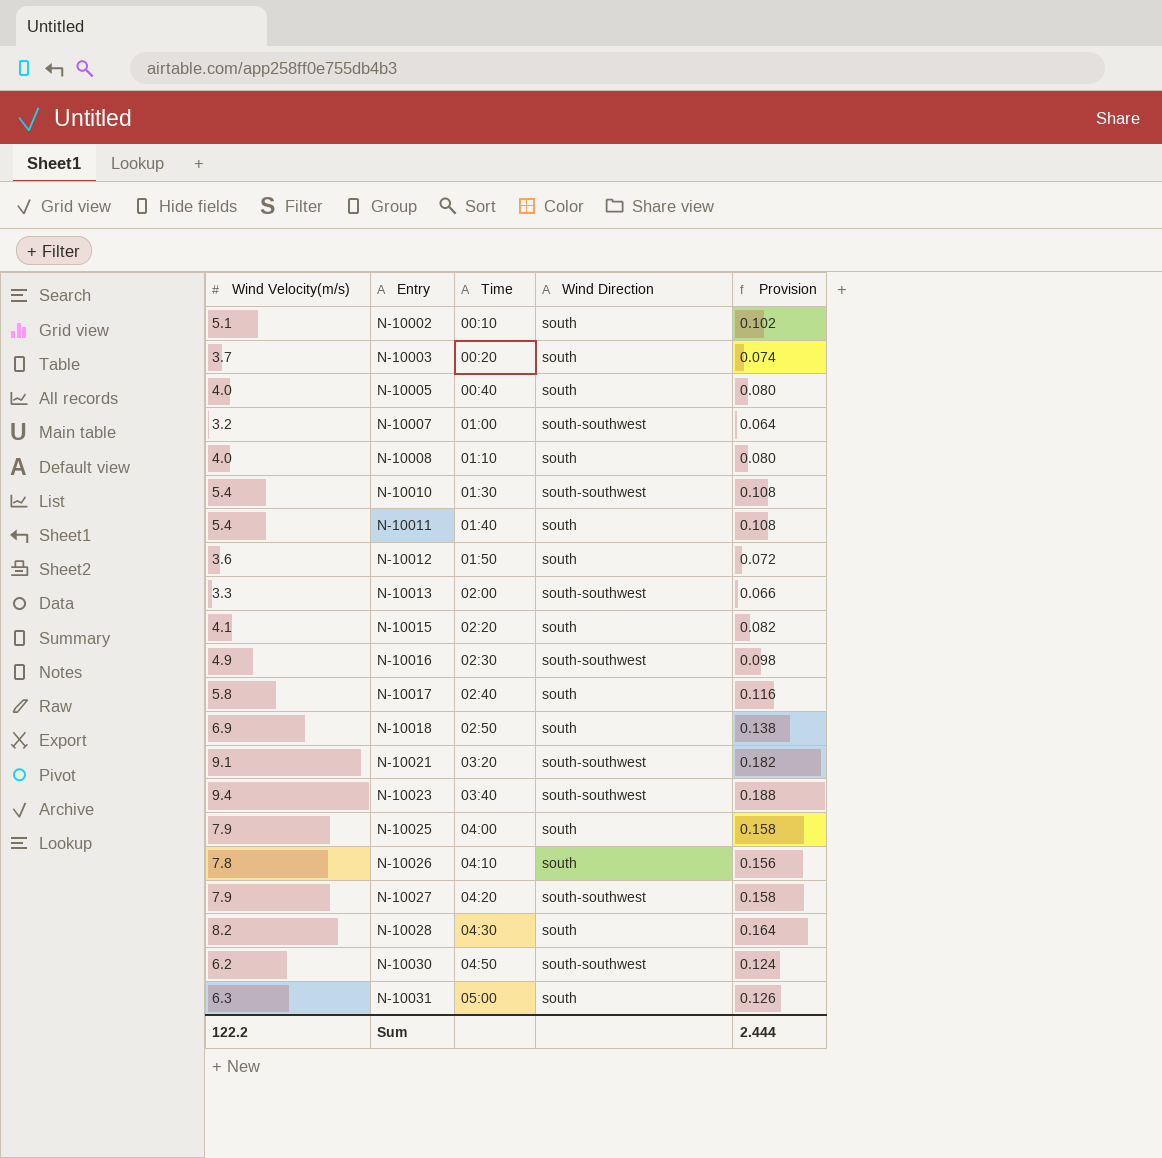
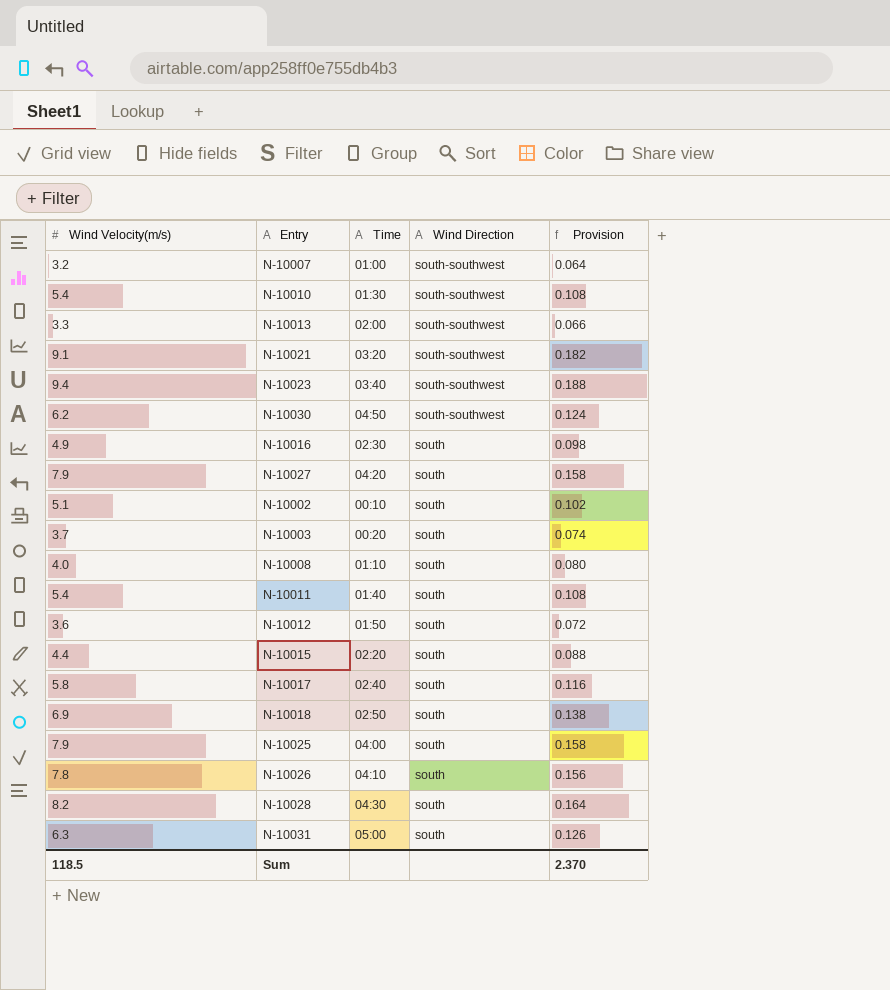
row order: Entry ascending -> Wind Direction descending
row N-10005: 4.0 | 00:40 | south | 0.080 -> none
N-10016 | Wind Direction: south-southwest -> south
N-10027 | Wind Direction: south-southwest -> south
N-10015 | Wind Velocity(m/s): 4.1 -> 4.4
N-10015 | Provision: 0.082 -> 0.088
Sum | Wind Velocity(m/s): 122.2 -> 118.5
Sum | Provision: 2.444 -> 2.370

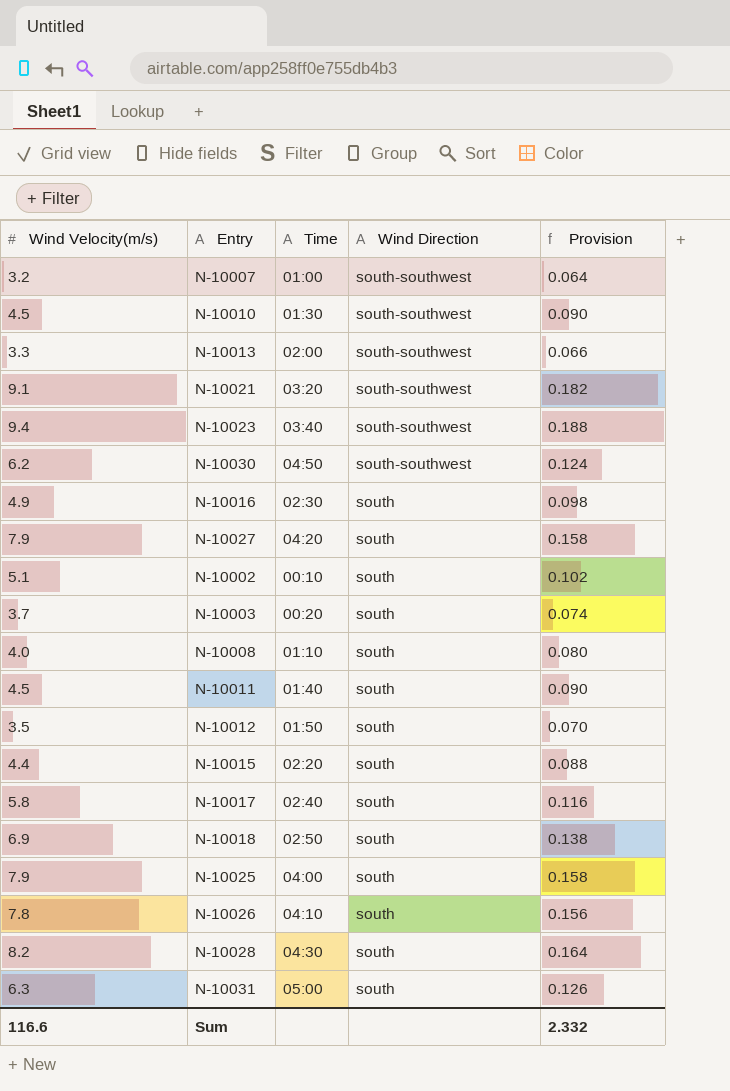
N-10010 | Wind Velocity(m/s): 5.4 -> 4.5
N-10010 | Provision: 0.108 -> 0.090
N-10011 | Wind Velocity(m/s): 5.4 -> 4.5
N-10011 | Provision: 0.108 -> 0.090
N-10012 | Wind Velocity(m/s): 3.6 -> 3.5
N-10012 | Provision: 0.072 -> 0.070
Sum | Wind Velocity(m/s): 118.5 -> 116.6
Sum | Provision: 2.370 -> 2.332

